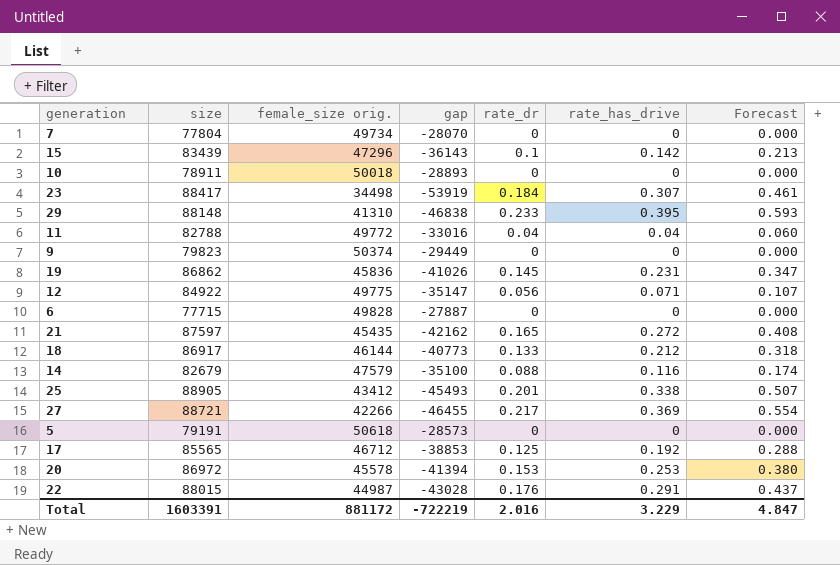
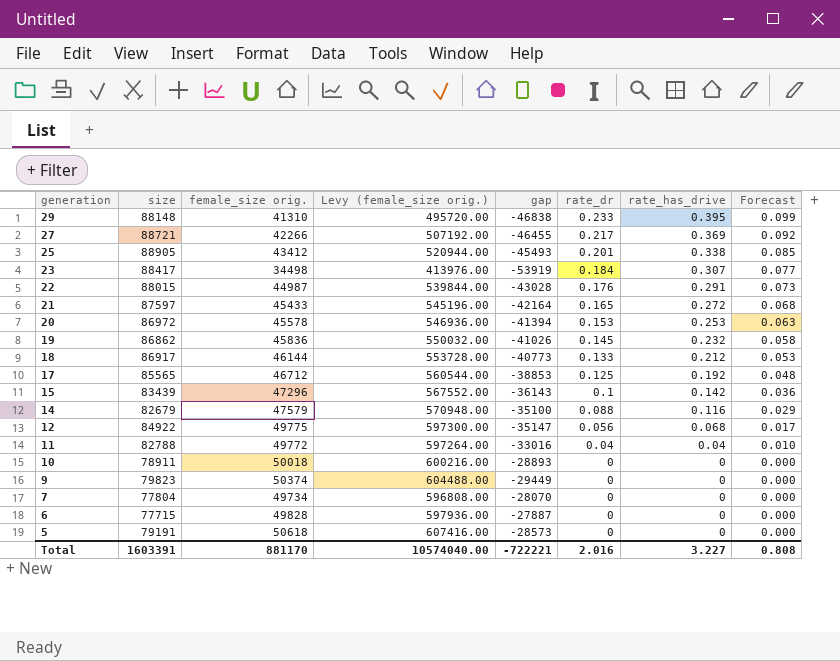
row order: none -> generation descending
column Levy (female_size orig.) | formula: none -> [female_size orig.] * 12
column Forecast | formula: [rate_has_drive] * 1.5 -> [rate_has_drive] * 0.25
21 | female_size orig.: 45435 -> 45433
21 | gap: -42162 -> -42164
19 | rate_has_drive: 0.231 -> 0.232
12 | rate_has_drive: 0.071 -> 0.068
Total | female_size orig.: 881172 -> 881170
Total | gap: -722219 -> -722221
Total | rate_has_drive: 3.229 -> 3.227
Total | Forecast: 4.847 -> 0.808

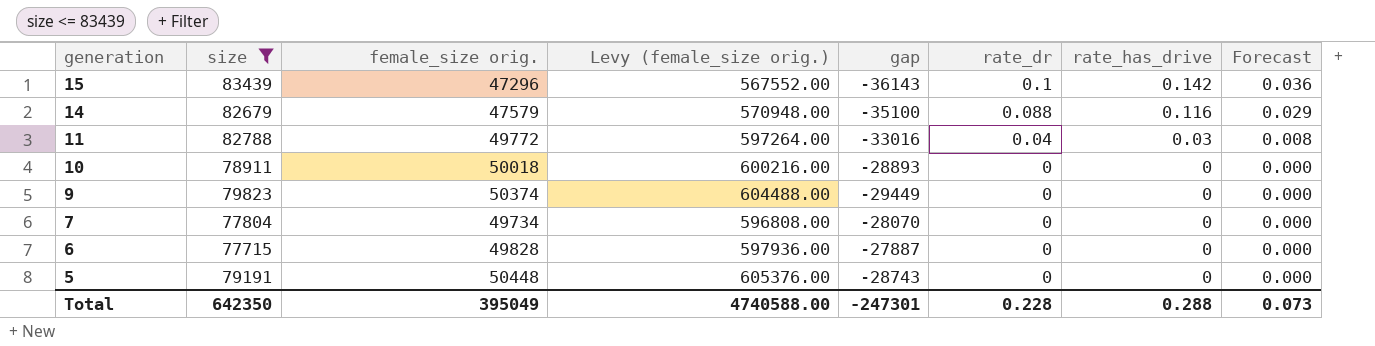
filter: none -> size <= 83439
11 | rate_has_drive: 0.04 -> 0.03
11 | Forecast: 0.010 -> 0.008
5 | female_size orig.: 50618 -> 50448
5 | Levy (female_size orig.): 607416.00 -> 605376.00
5 | gap: -28573 -> -28743
Total | size: 1603391 -> 642350
Total | female_size orig.: 881170 -> 395049
Total | Levy (female_size orig.): 10574040.00 -> 4740588.00
Total | gap: -722221 -> -247301
Total | rate_dr: 2.016 -> 0.228
Total | rate_has_drive: 3.227 -> 0.288
Total | Forecast: 0.808 -> 0.073

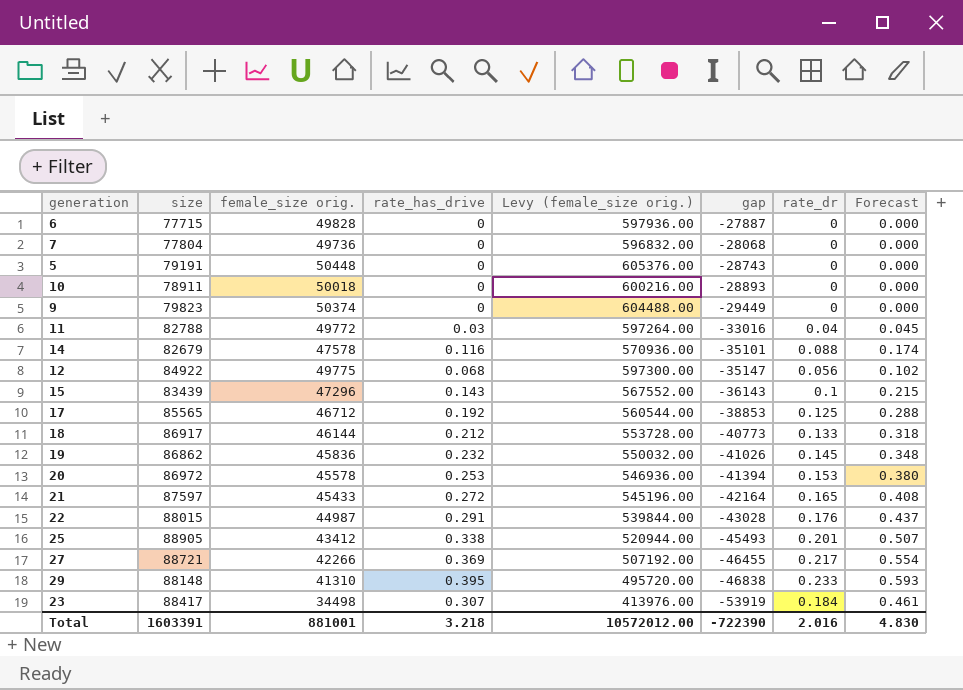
filter: size <= 83439 -> none
row order: generation descending -> gap descending
column rate_has_drive | position: 7 -> 4
column Forecast | formula: [rate_has_drive] * 0.25 -> [rate_has_drive] * 1.5
7 | female_size orig.: 49734 -> 49736
7 | Levy (female_size orig.): 596808.00 -> 596832.00
7 | gap: -28070 -> -28068
14 | female_size orig.: 47579 -> 47578
14 | Levy (female_size orig.): 570948.00 -> 570936.00
14 | gap: -35100 -> -35101
15 | rate_has_drive: 0.142 -> 0.143
Total | size: 642350 -> 1603391
Total | female_size orig.: 395049 -> 881001
Total | rate_has_drive: 0.288 -> 3.218
Total | Levy (female_size orig.): 4740588.00 -> 10572012.00
Total | gap: -247301 -> -722390
Total | rate_dr: 0.228 -> 2.016
Total | Forecast: 0.073 -> 4.830

